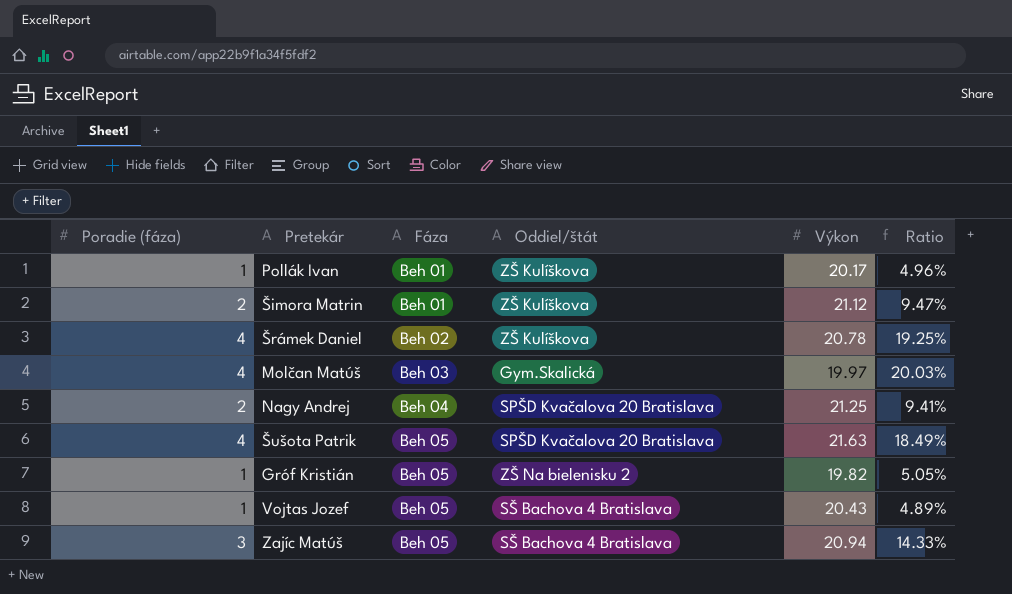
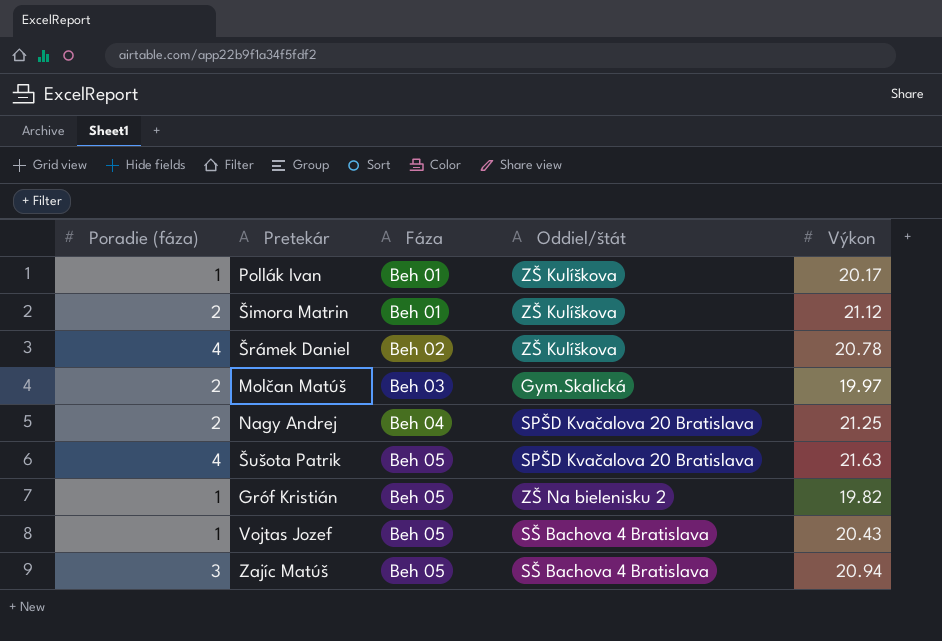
column Ratio | formula: [Poradie (fáza)] / [Výkon] -> none
Molčan Matúš | Poradie (fáza): 4 -> 2

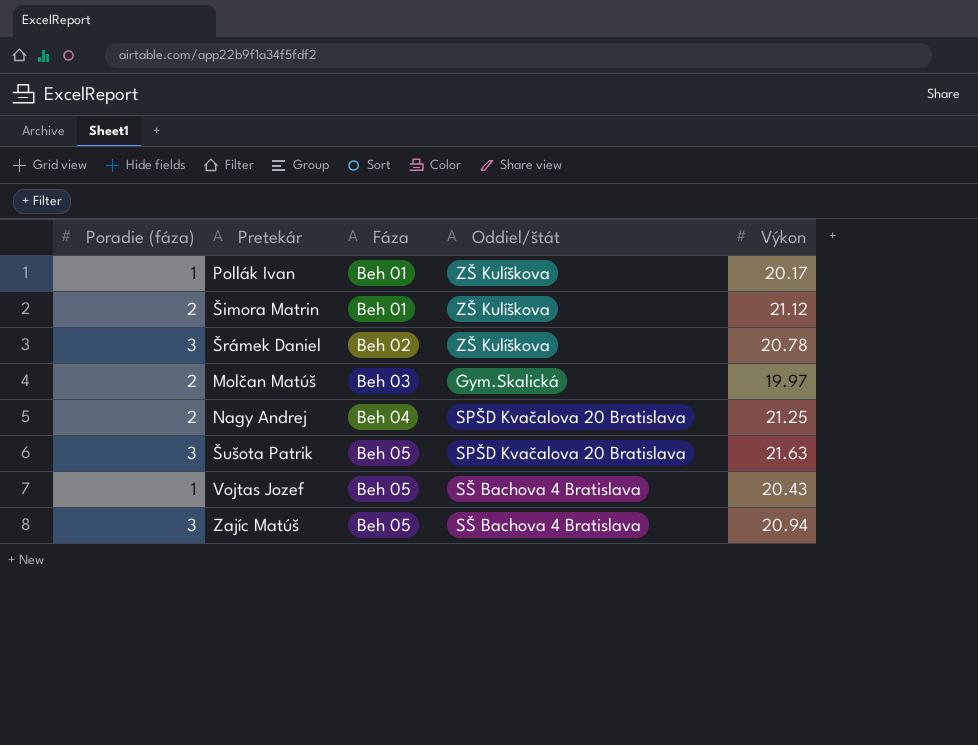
row Gróf Kristián: 1 | Beh 05 | ZŠ Na bielenisku 2 | 19.82 -> none
Šrámek Daniel | Poradie (fáza): 4 -> 3
Šušota Patrik | Poradie (fáza): 4 -> 3

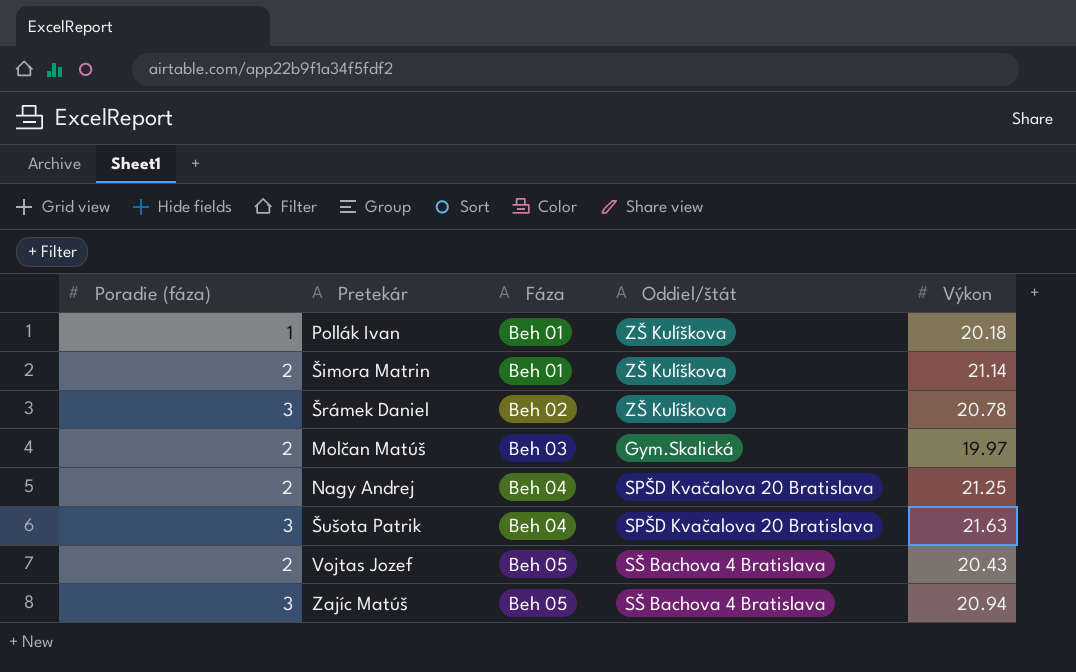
Pollák Ivan | Výkon: 20.17 -> 20.18
Šimora Matrin | Výkon: 21.12 -> 21.14
Šušota Patrik | Fáza: Beh 05 -> Beh 04
Vojtas Jozef | Poradie (fáza): 1 -> 2

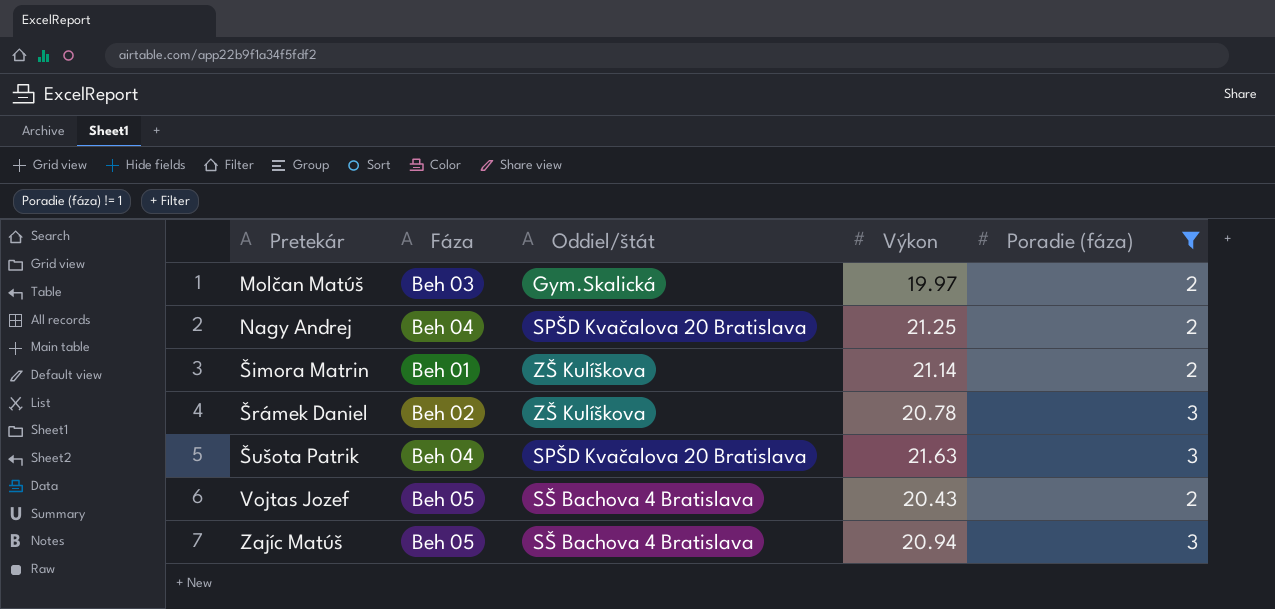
filter: none -> Poradie (fáza) != 1
row order: Fáza ascending -> Pretekár ascending
column Poradie (fáza) | position: 1 -> 5

